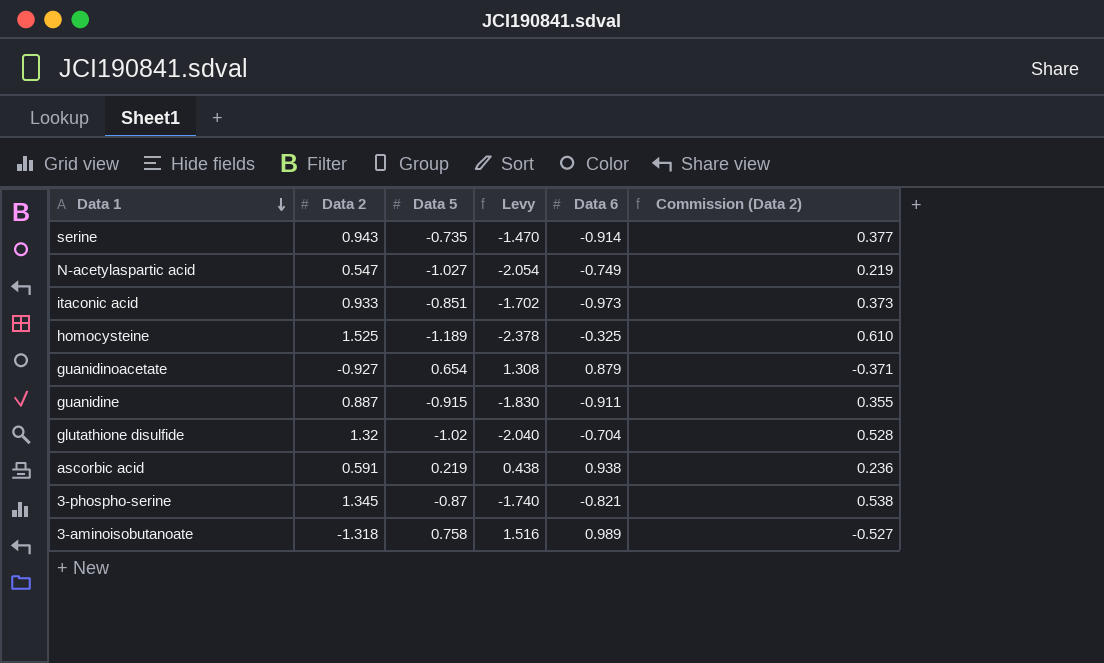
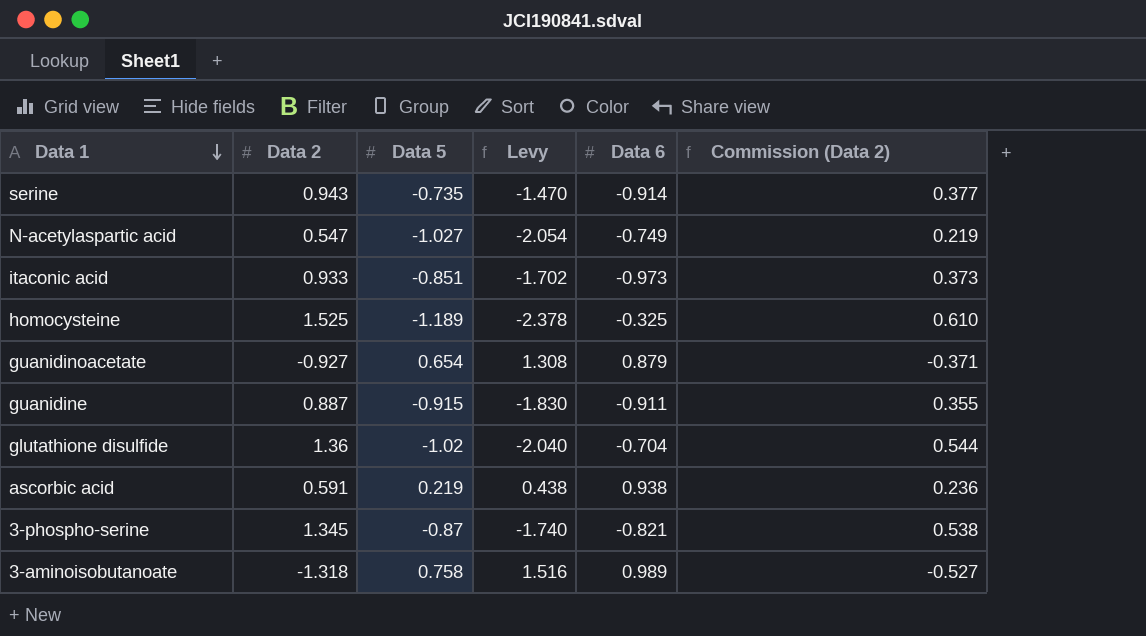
glutathione disulfide | Data 2: 1.32 -> 1.36
glutathione disulfide | Commission (Data 2): 0.528 -> 0.544

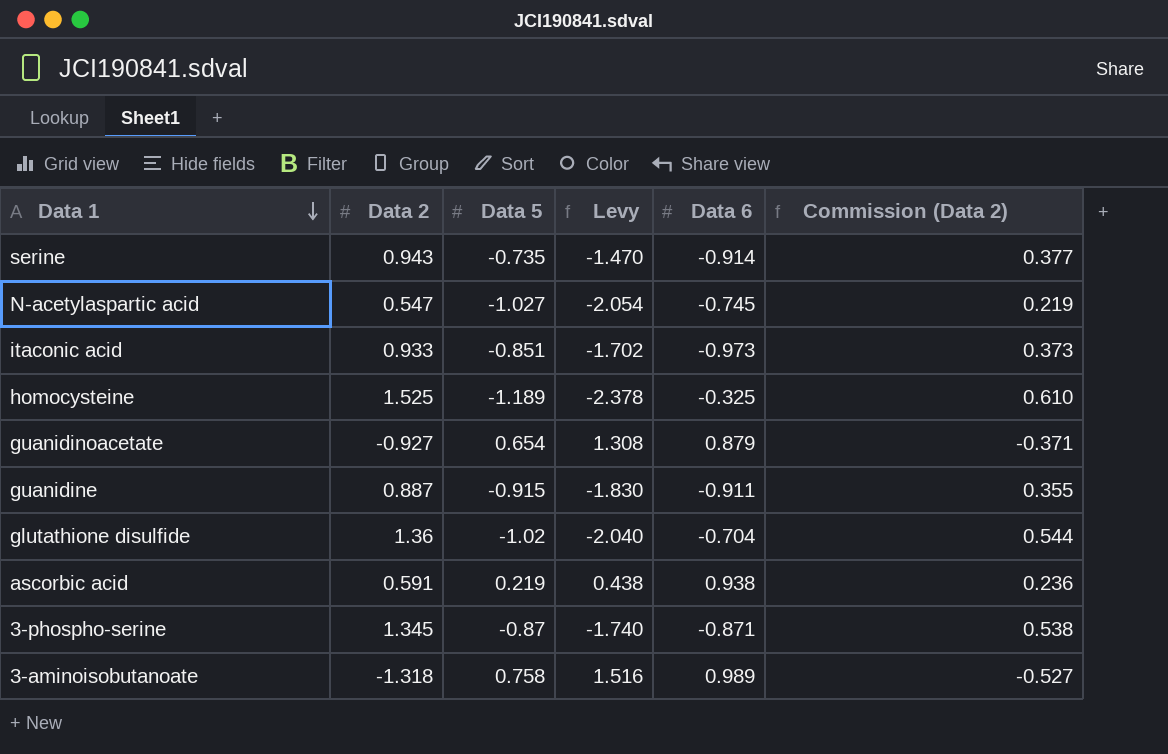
N-acetylaspartic acid | Data 6: -0.749 -> -0.745
3-phospho-serine | Data 6: -0.821 -> -0.871

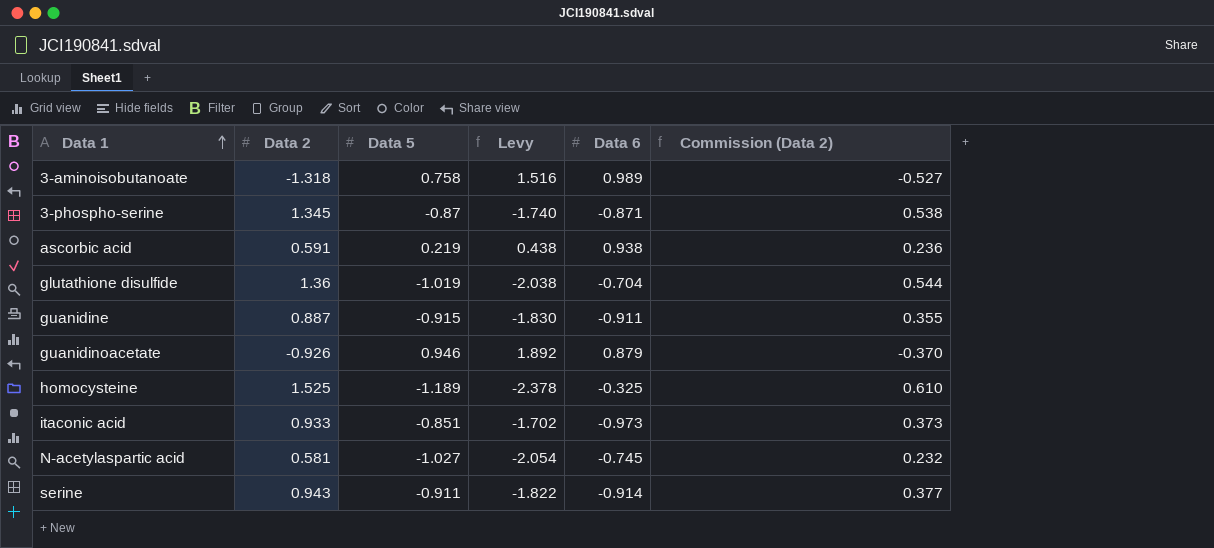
row order: Data 1 descending -> Data 1 ascending
glutathione disulfide | Data 5: -1.02 -> -1.019
glutathione disulfide | Levy: -2.040 -> -2.038
guanidinoacetate | Data 2: -0.927 -> -0.926
guanidinoacetate | Data 5: 0.654 -> 0.946
guanidinoacetate | Levy: 1.308 -> 1.892
guanidinoacetate | Commission (Data 2): -0.371 -> -0.370
N-acetylaspartic acid | Data 2: 0.547 -> 0.581
N-acetylaspartic acid | Commission (Data 2): 0.219 -> 0.232
serine | Data 5: -0.735 -> -0.911
serine | Levy: -1.470 -> -1.822

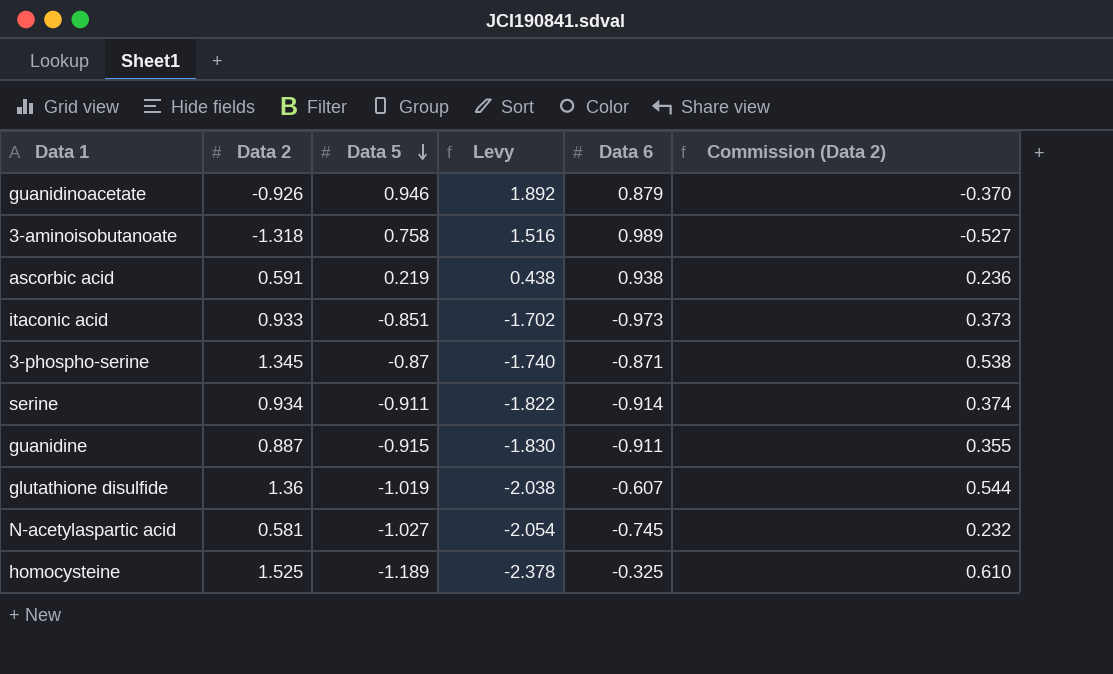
row order: Data 1 ascending -> Data 5 descending
serine | Data 2: 0.943 -> 0.934
serine | Commission (Data 2): 0.377 -> 0.374
glutathione disulfide | Data 6: -0.704 -> -0.607

